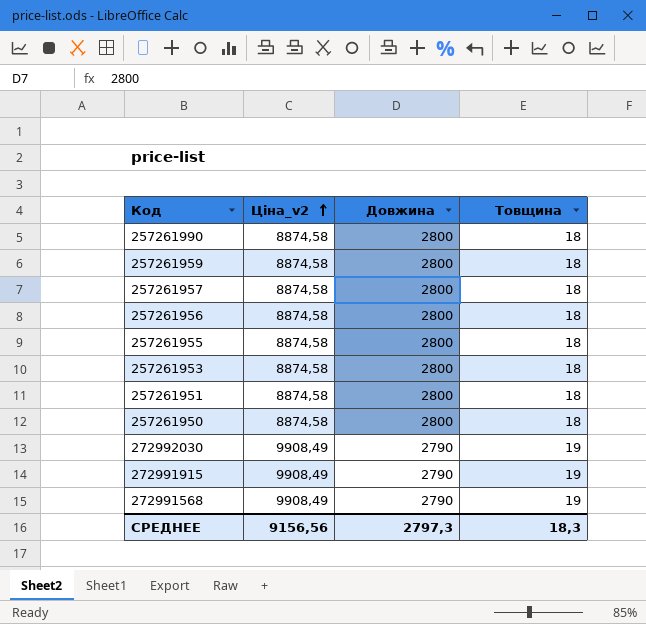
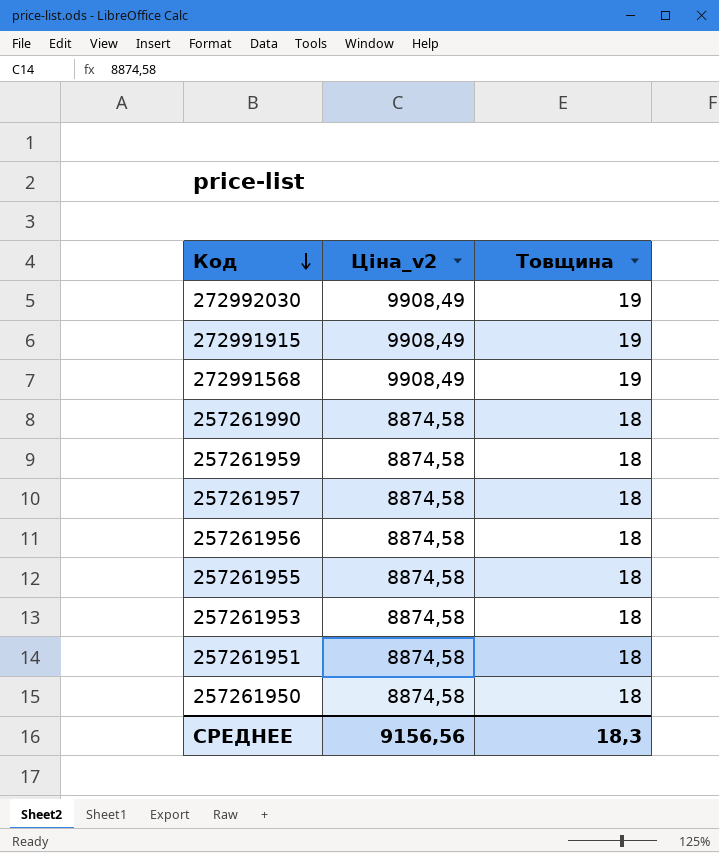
row order: Ціна_v2 ascending -> Код descending
column Довжина | position: 3 -> none

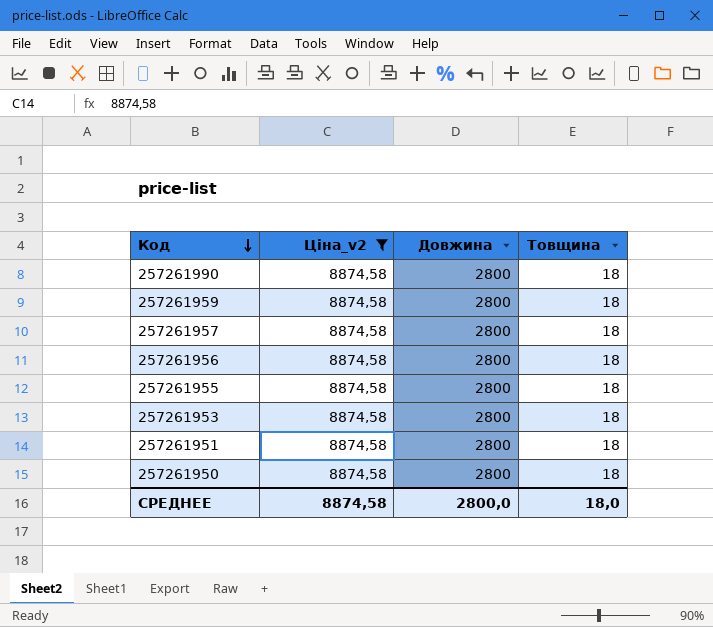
filter: none -> Ціна_v2 = 8874,58
column Довжина | position: none -> 3
СРЕДНЕЕ | Ціна_v2: 9156,56 -> 8874,58
СРЕДНЕЕ | Товщина: 18,3 -> 18,0

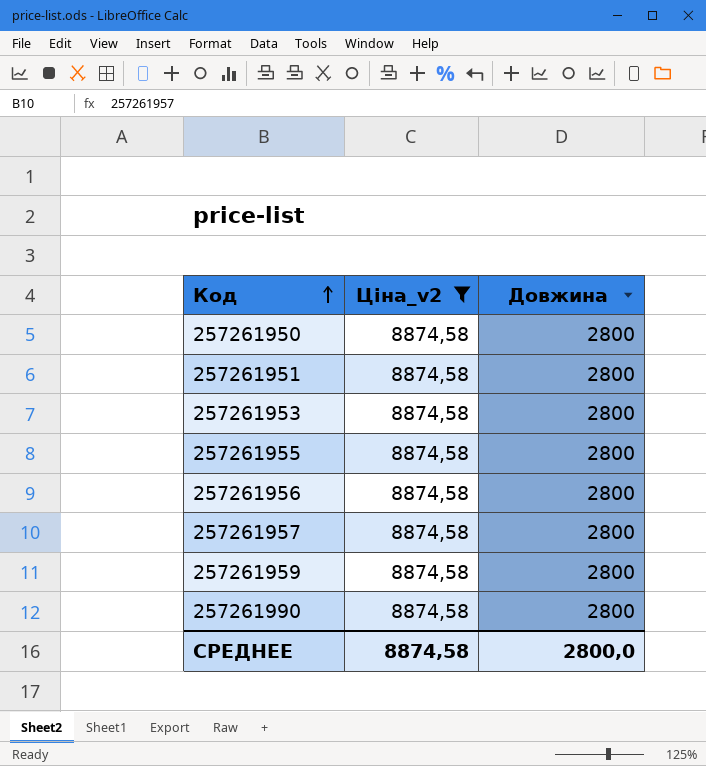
row order: Код descending -> Код ascending
column Товщина | position: 4 -> none

